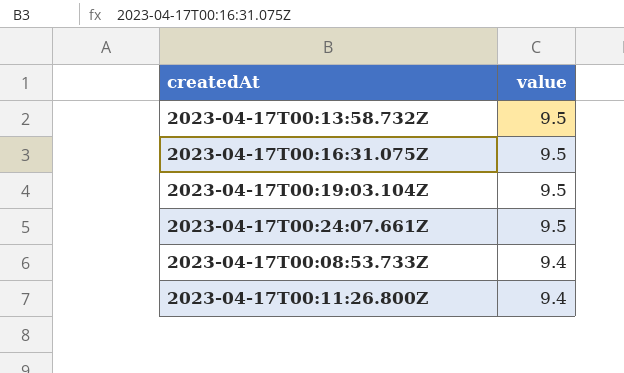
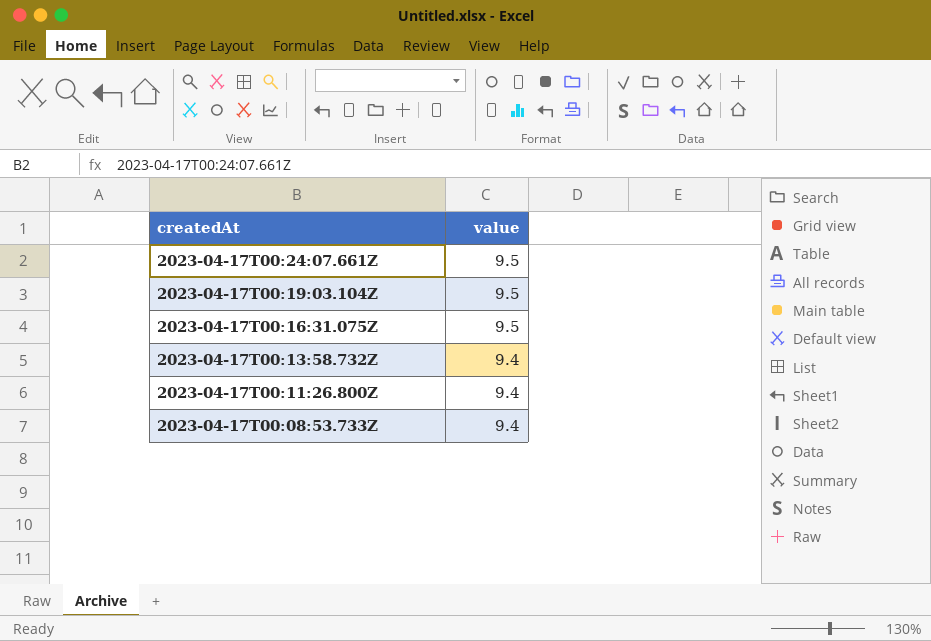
row order: value descending -> createdAt descending
2023-04-17T00:13:58.732Z | value: 9.5 -> 9.4

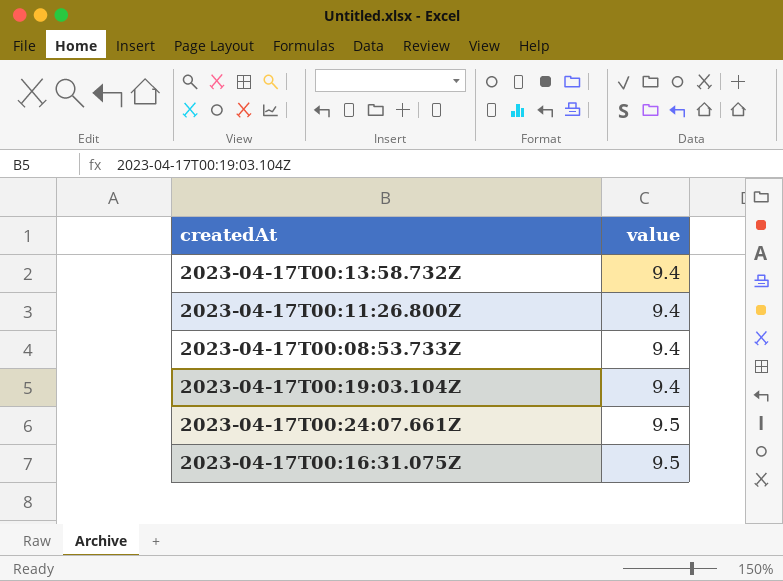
row order: createdAt descending -> value ascending
2023-04-17T00:19:03.104Z | value: 9.5 -> 9.4

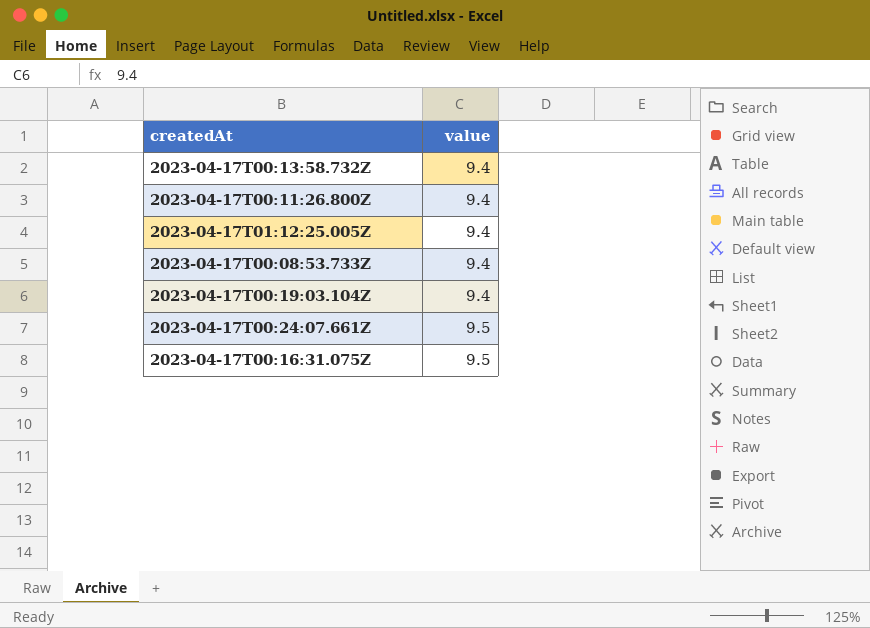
row 2023-04-17T01:12:25.005Z: none -> 9.4

